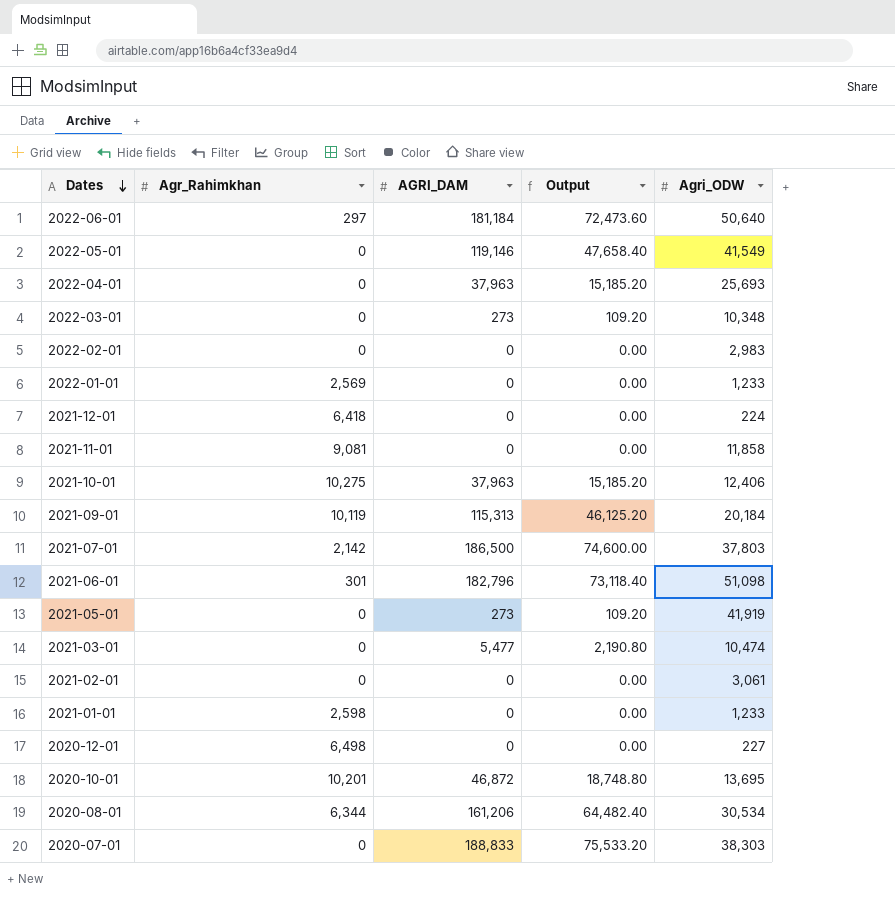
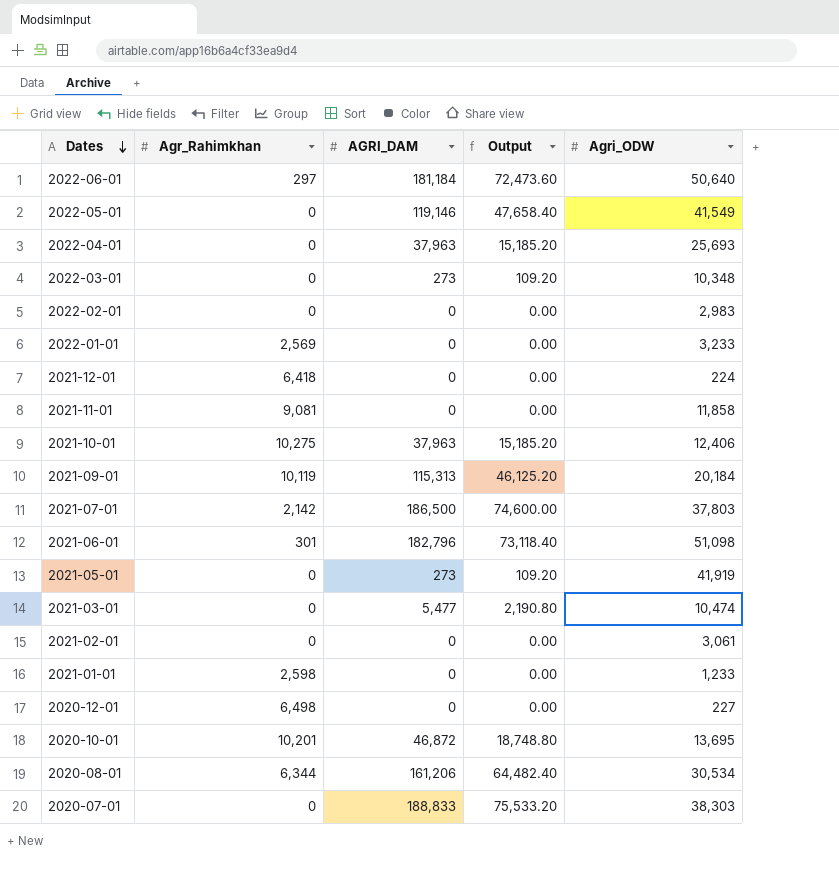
2022-01-01 | Agri_ODW: 1,233 -> 3,233

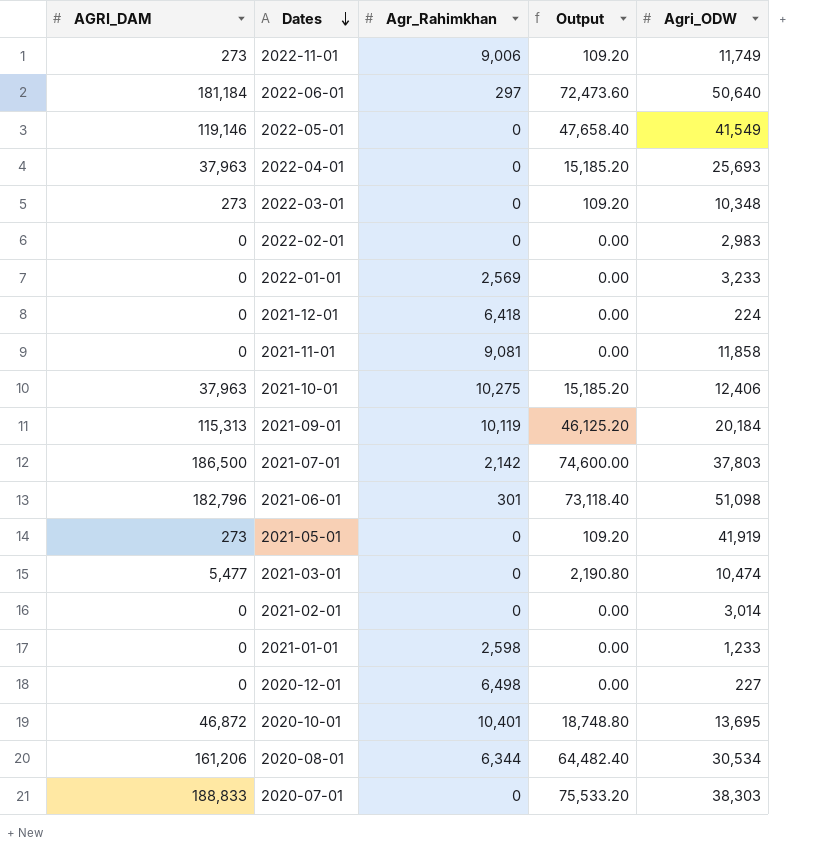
column AGRI_DAM | position: 3 -> 1
row 2022-11-01: none -> 273 | 9,006 | 109.20 | 11,749
2021-02-01 | Agri_ODW: 3,061 -> 3,014
2020-10-01 | Agr_Rahimkhan: 10,201 -> 10,401

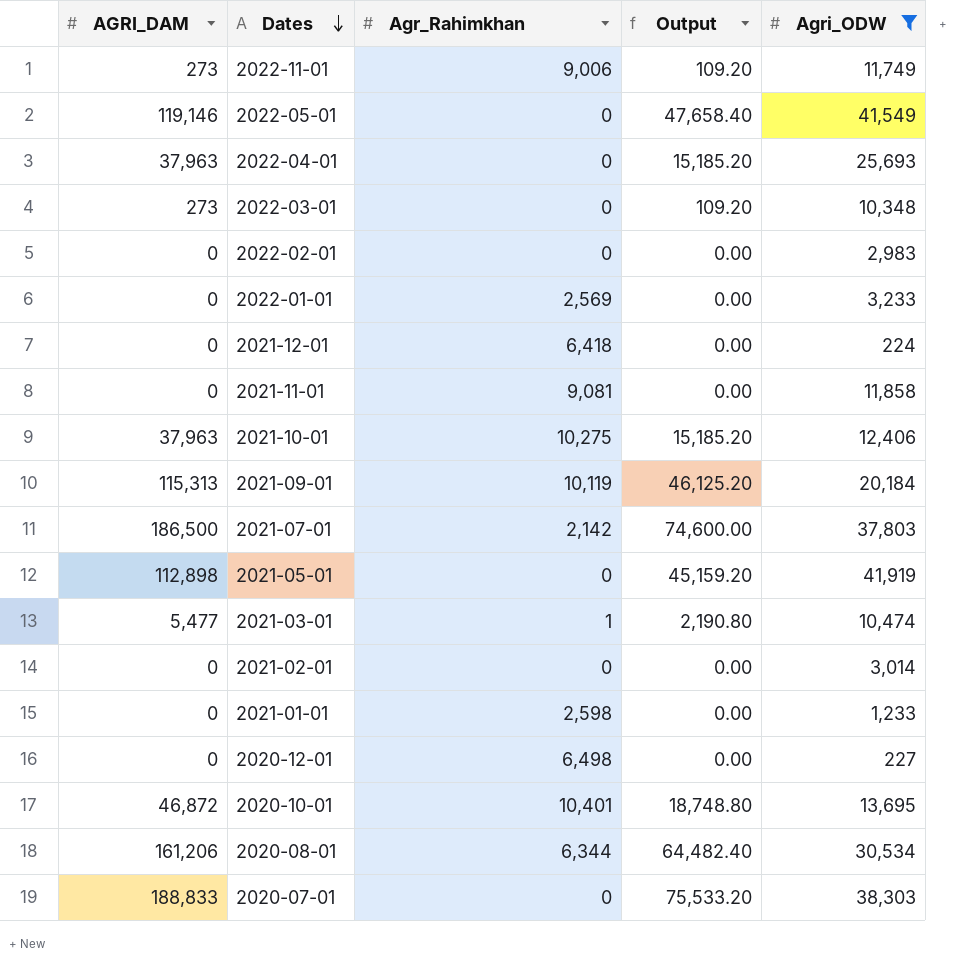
filter: none -> Agri_ODW <= 41,919
2021-05-01 | AGRI_DAM: 273 -> 112,898
2021-05-01 | Output: 109.20 -> 45,159.20
2021-03-01 | Agr_Rahimkhan: 0 -> 1

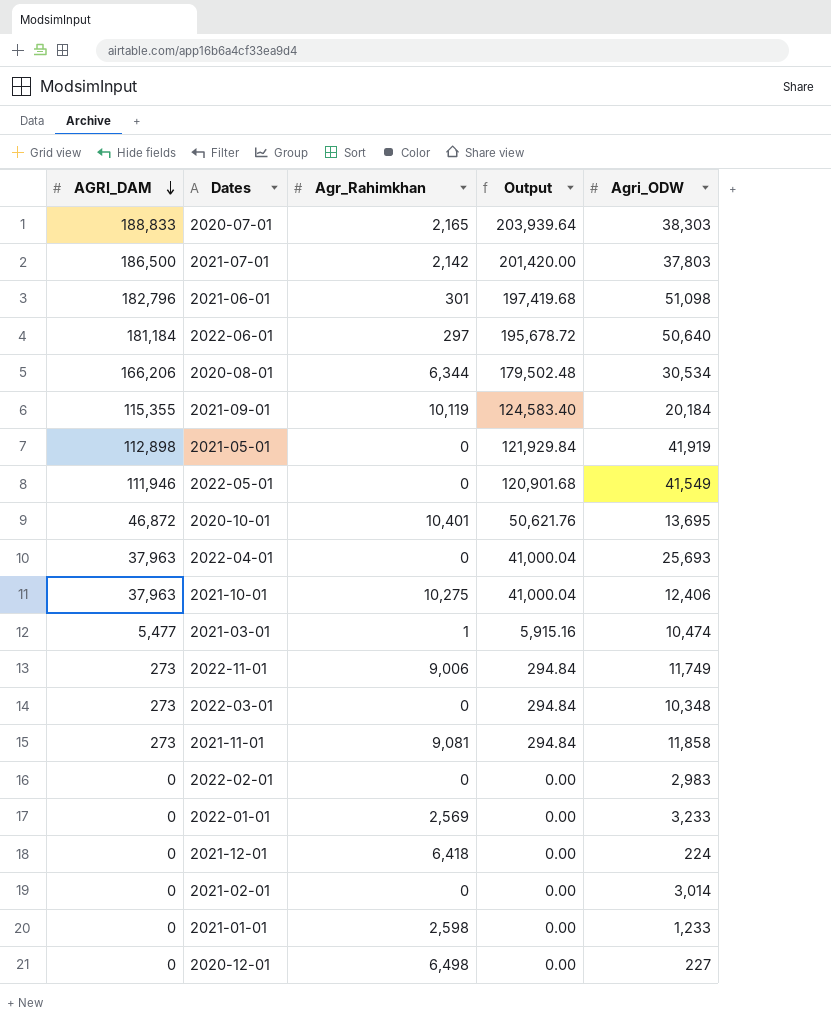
filter: Agri_ODW <= 41,919 -> none
row order: Dates descending -> AGRI_DAM descending
column Output | formula: [AGRI_DAM] * 0.4 -> [AGRI_DAM] * 1.08
2020-07-01 | Agr_Rahimkhan: 0 -> 2,165
2020-08-01 | AGRI_DAM: 161,206 -> 166,206
2021-09-01 | AGRI_DAM: 115,313 -> 115,355
2022-05-01 | AGRI_DAM: 119,146 -> 111,946
2021-11-01 | AGRI_DAM: 0 -> 273

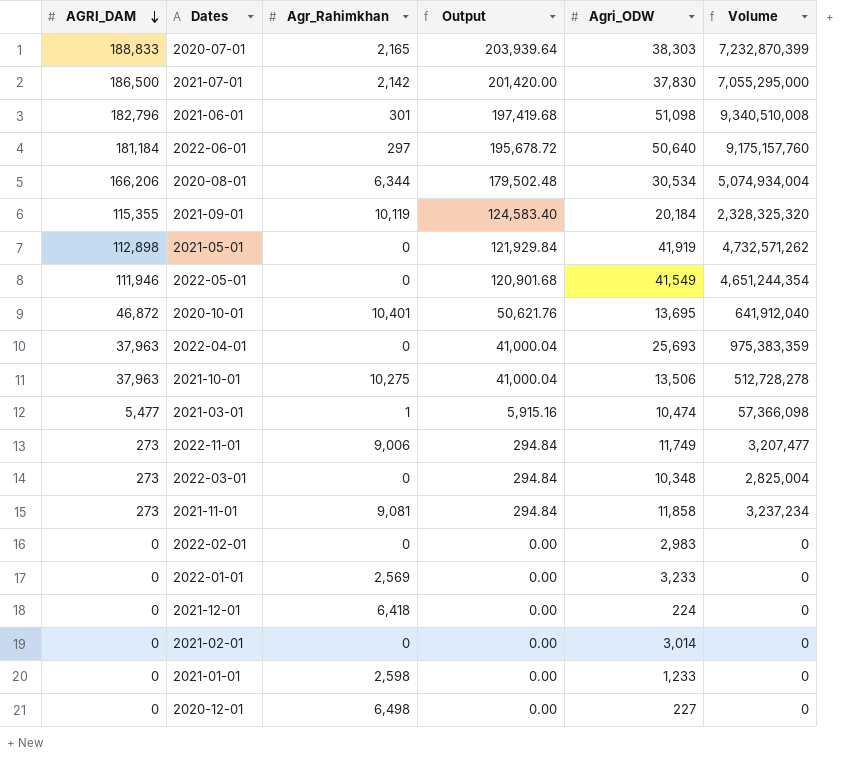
column Volume | formula: none -> [AGRI_DAM] * [Agri_ODW]
2021-07-01 | Agri_ODW: 37,803 -> 37,830
2021-10-01 | Agri_ODW: 12,406 -> 13,506

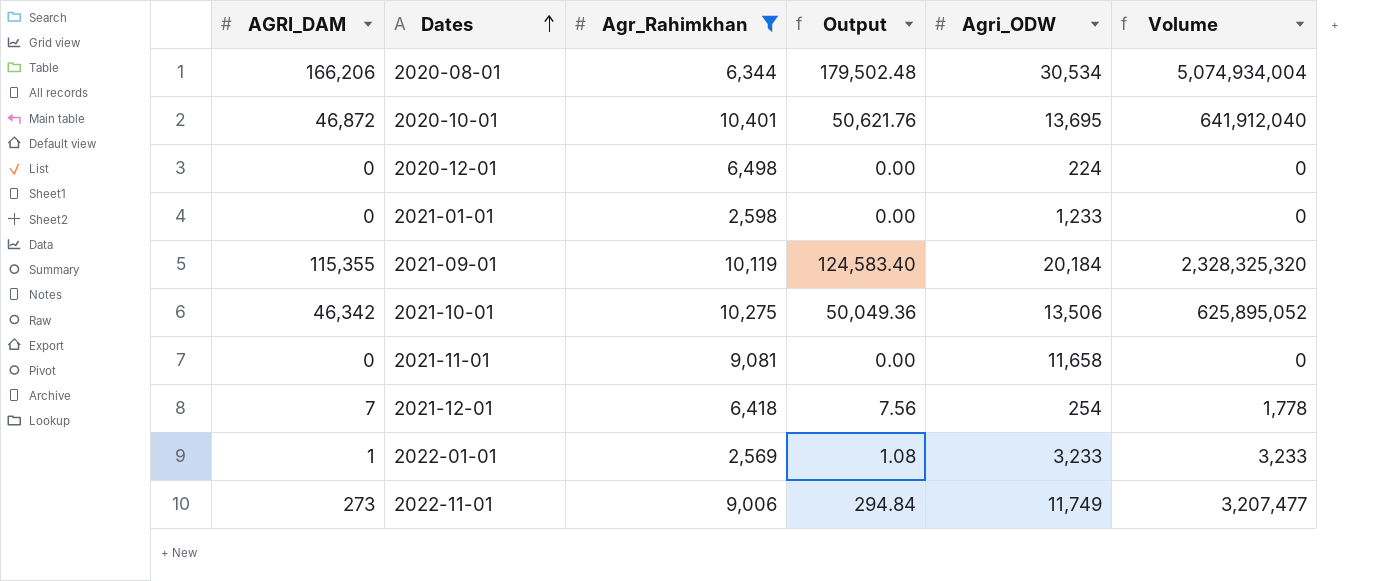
filter: none -> Agr_Rahimkhan >= 2,569
row order: AGRI_DAM descending -> Dates ascending
2020-12-01 | Agri_ODW: 227 -> 224
2021-10-01 | AGRI_DAM: 37,963 -> 46,342
2021-10-01 | Output: 41,000.04 -> 50,049.36
2021-10-01 | Volume: 512,728,278 -> 625,895,052
2021-11-01 | AGRI_DAM: 273 -> 0
2021-11-01 | Output: 294.84 -> 0.00
2021-11-01 | Agri_ODW: 11,858 -> 11,658
2021-11-01 | Volume: 3,237,234 -> 0
2021-12-01 | AGRI_DAM: 0 -> 7
2021-12-01 | Output: 0.00 -> 7.56
2021-12-01 | Agri_ODW: 224 -> 254
2021-12-01 | Volume: 0 -> 1,778
2022-01-01 | AGRI_DAM: 0 -> 1
2022-01-01 | Output: 0.00 -> 1.08
2022-01-01 | Volume: 0 -> 3,233

